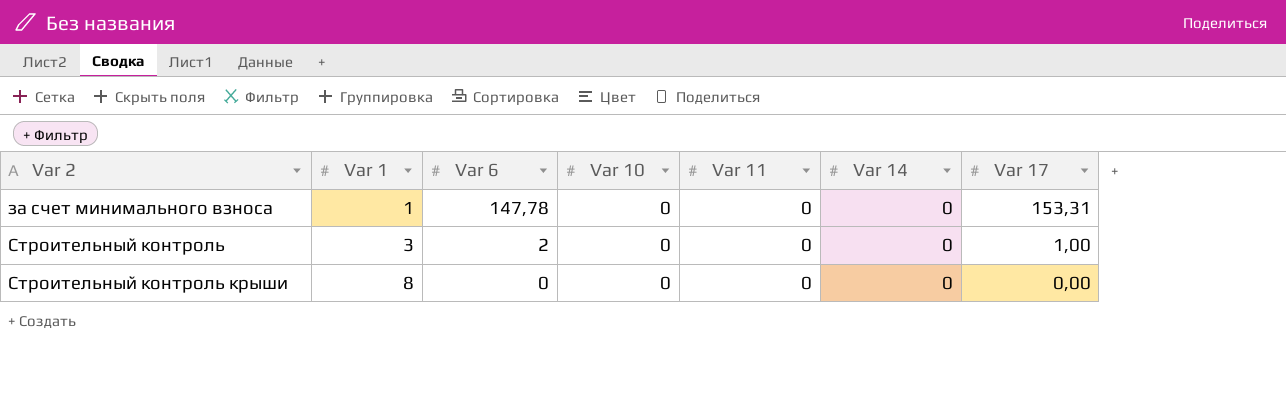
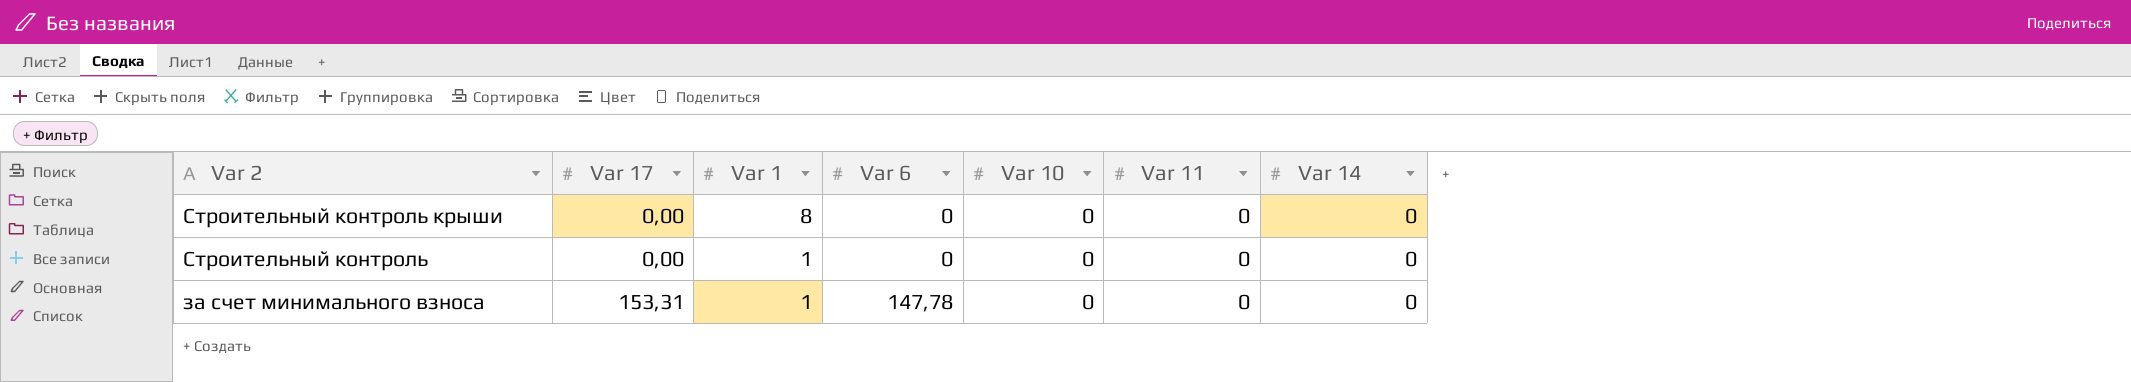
row order: Var 2 ascending -> Var 2 descending
column Var 17 | position: 7 -> 2
Строительный контроль | Var 17: 1,00 -> 0,00
Строительный контроль | Var 1: 3 -> 1
Строительный контроль | Var 6: 2 -> 0

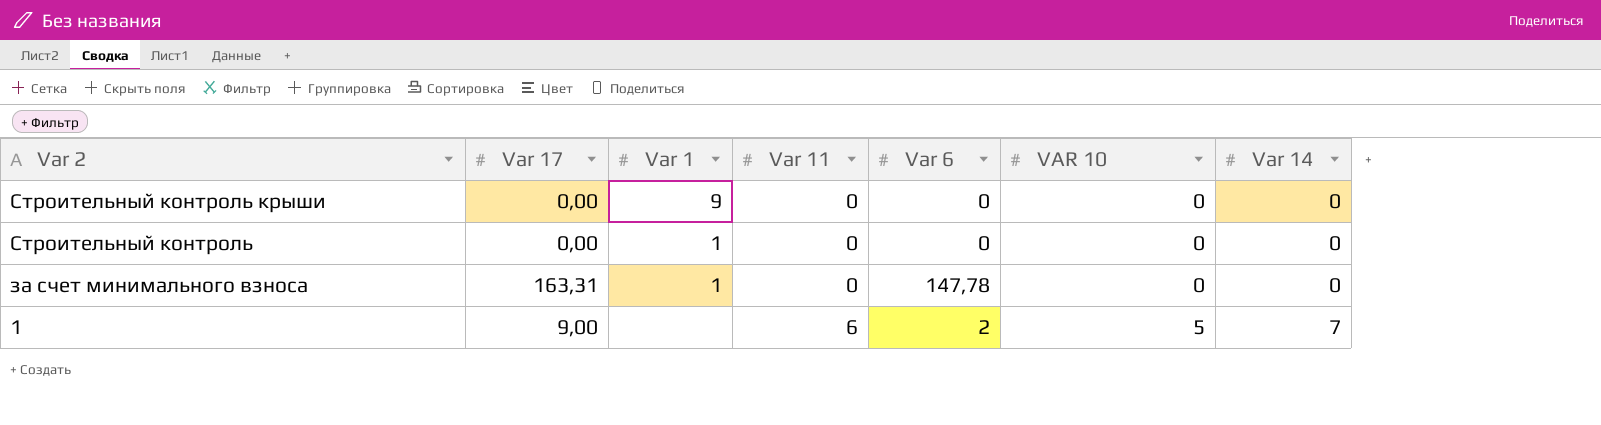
column Var 11 | position: 6 -> 4
column name: Var 10 -> VAR 10
Строительный контроль крыши | Var 1: 8 -> 9
за счет минимального взноса | Var 17: 153,31 -> 163,31
row 1: none -> 9,00 | none | 6 | 2 | 5 | 7

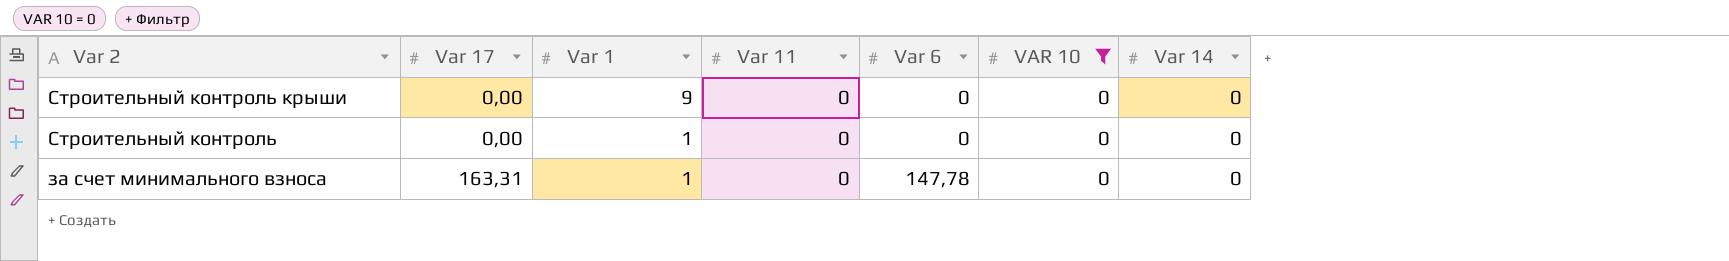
filter: none -> VAR 10 = 0

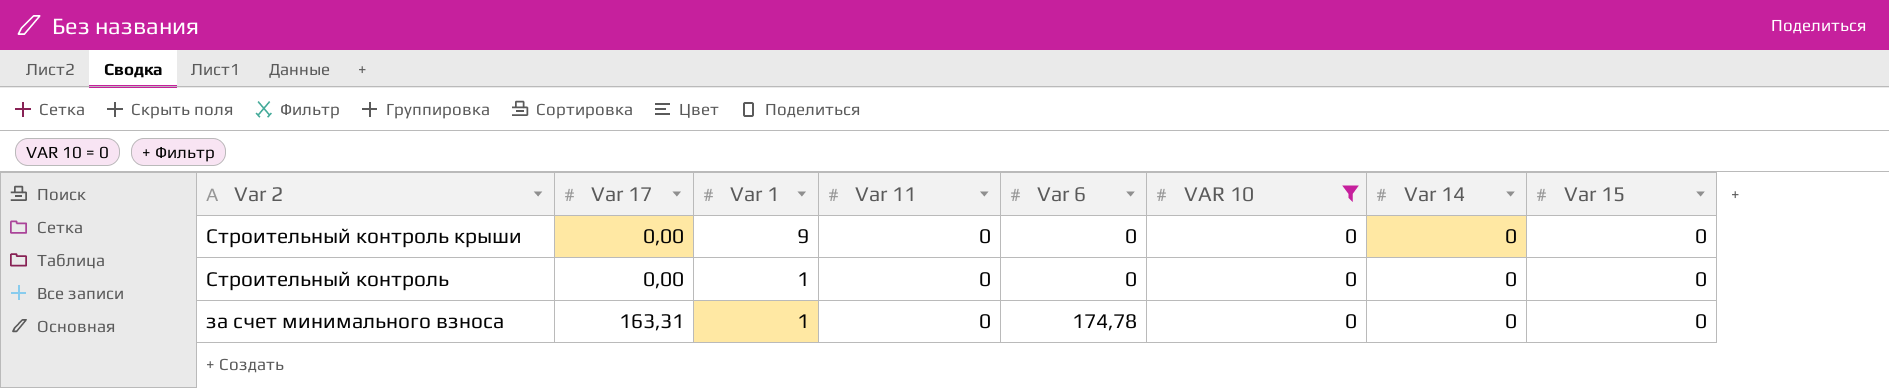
column Var 15 | position: none -> 8
за счет минимального взноса | Var 6: 147,78 -> 174,78

